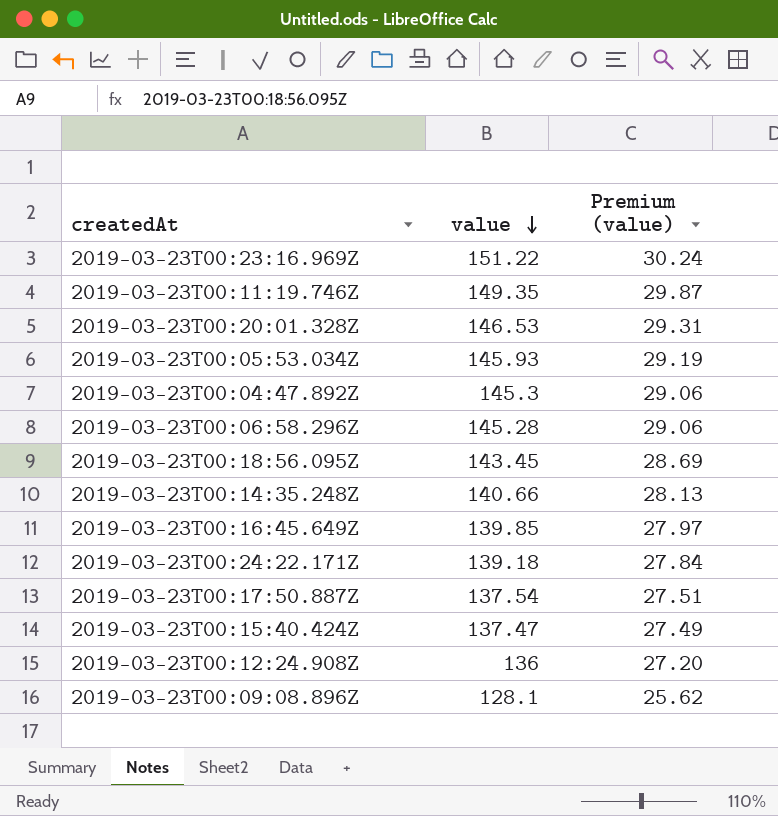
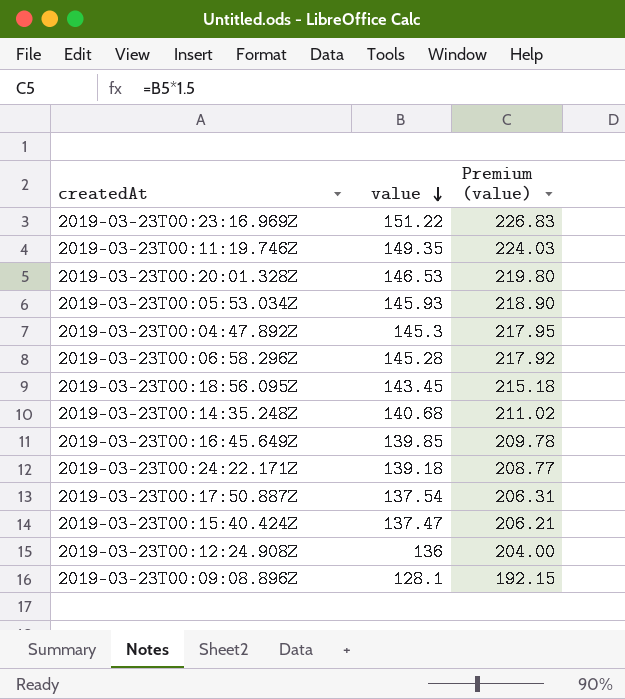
column Premium (value) | formula: [value] * 0.2 -> [value] * 1.5
2019-03-23T00:14:35.248Z | value: 140.66 -> 140.68

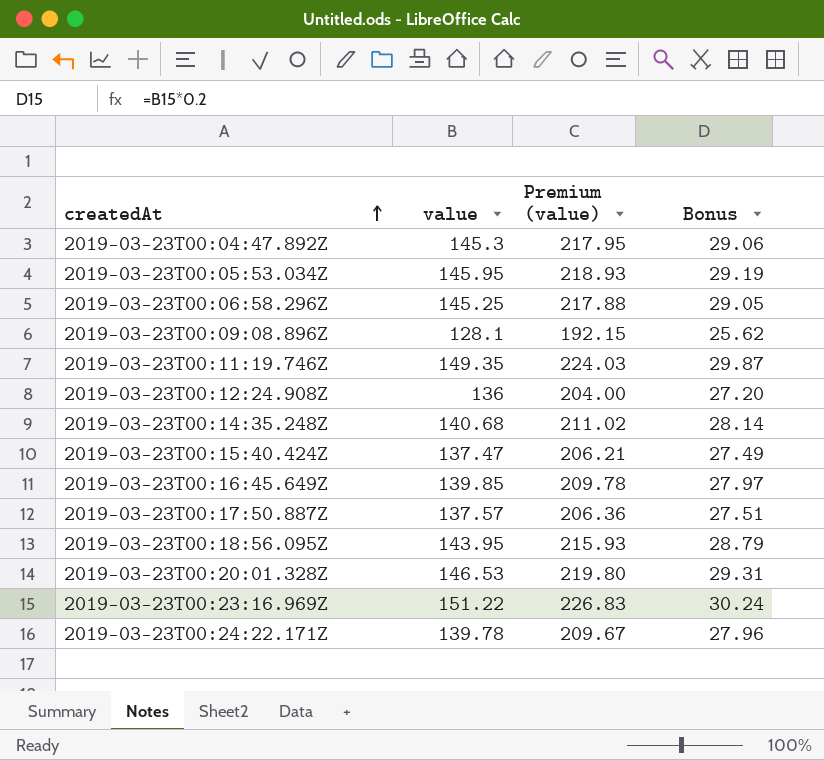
row order: value descending -> createdAt ascending
column Bonus | formula: none -> [value] * 0.2
2019-03-23T00:05:53.034Z | value: 145.93 -> 145.95
2019-03-23T00:05:53.034Z | Premium (value): 218.90 -> 218.93
2019-03-23T00:06:58.296Z | value: 145.28 -> 145.25
2019-03-23T00:06:58.296Z | Premium (value): 217.92 -> 217.88
2019-03-23T00:17:50.887Z | value: 137.54 -> 137.57
2019-03-23T00:17:50.887Z | Premium (value): 206.31 -> 206.36
2019-03-23T00:18:56.095Z | value: 143.45 -> 143.95
2019-03-23T00:18:56.095Z | Premium (value): 215.18 -> 215.93
2019-03-23T00:24:22.171Z | value: 139.18 -> 139.78
2019-03-23T00:24:22.171Z | Premium (value): 208.77 -> 209.67

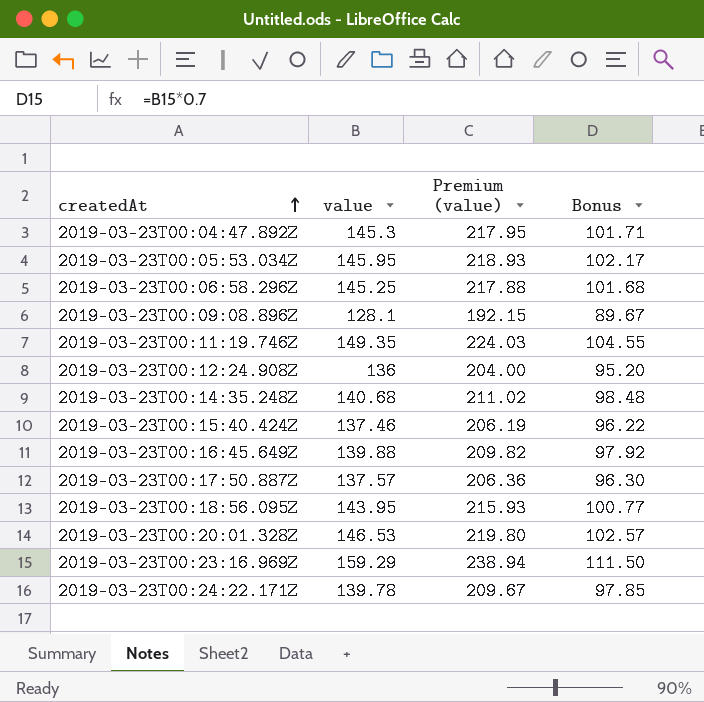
column Bonus | formula: [value] * 0.2 -> [value] * 0.7
2019-03-23T00:15:40.424Z | value: 137.47 -> 137.46
2019-03-23T00:15:40.424Z | Premium (value): 206.21 -> 206.19
2019-03-23T00:16:45.649Z | value: 139.85 -> 139.88
2019-03-23T00:16:45.649Z | Premium (value): 209.78 -> 209.82
2019-03-23T00:23:16.969Z | value: 151.22 -> 159.29
2019-03-23T00:23:16.969Z | Premium (value): 226.83 -> 238.94

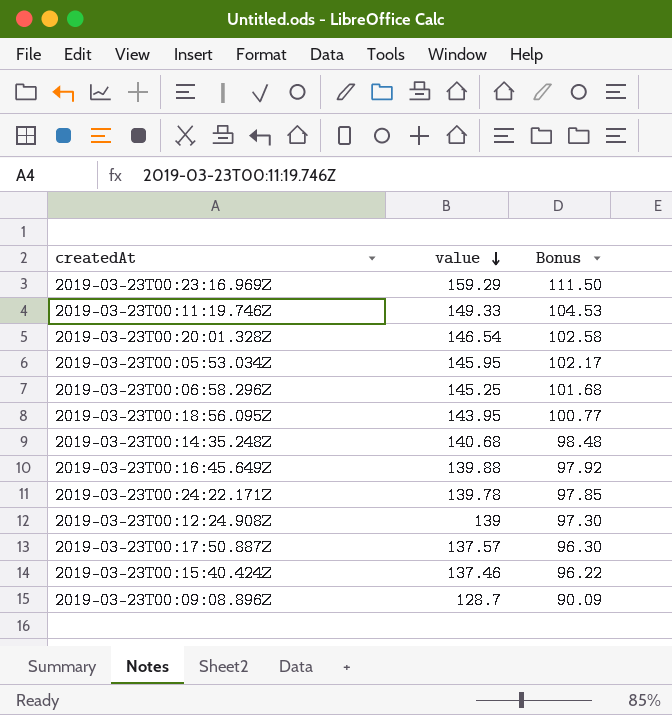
row order: createdAt ascending -> value descending
column Premium (value) | formula: [value] * 1.5 -> none
row 2019-03-23T00:04:47.892Z: 145.3 | 217.95 | 101.71 -> none
2019-03-23T00:11:19.746Z | value: 149.35 -> 149.33
2019-03-23T00:11:19.746Z | Bonus: 104.55 -> 104.53
2019-03-23T00:20:01.328Z | value: 146.53 -> 146.54
2019-03-23T00:20:01.328Z | Bonus: 102.57 -> 102.58
2019-03-23T00:12:24.908Z | value: 136 -> 139
2019-03-23T00:12:24.908Z | Bonus: 95.20 -> 97.30
2019-03-23T00:09:08.896Z | value: 128.1 -> 128.7
2019-03-23T00:09:08.896Z | Bonus: 89.67 -> 90.09

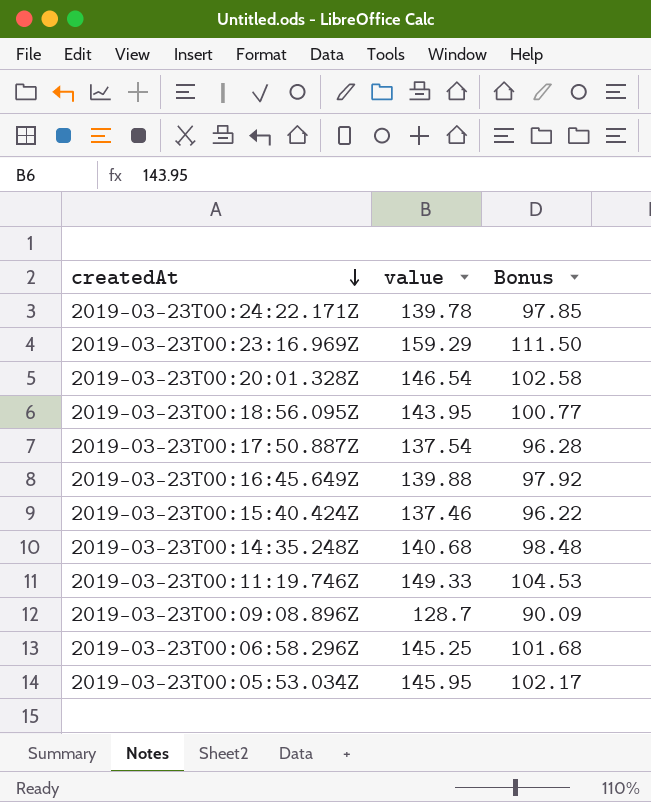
row order: value descending -> createdAt descending
row 2019-03-23T00:12:24.908Z: 139 | 97.30 -> none
2019-03-23T00:17:50.887Z | value: 137.57 -> 137.54
2019-03-23T00:17:50.887Z | Bonus: 96.30 -> 96.28

